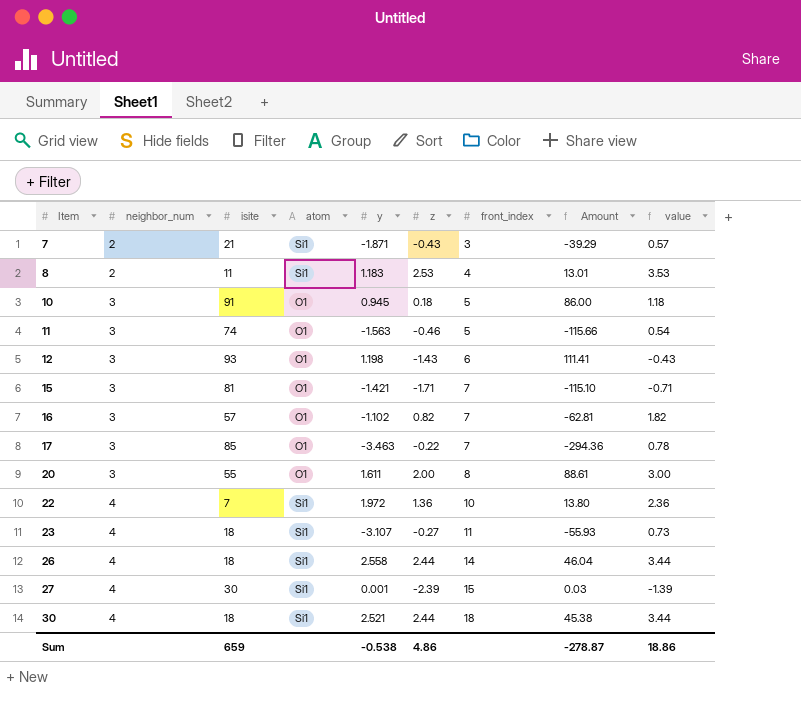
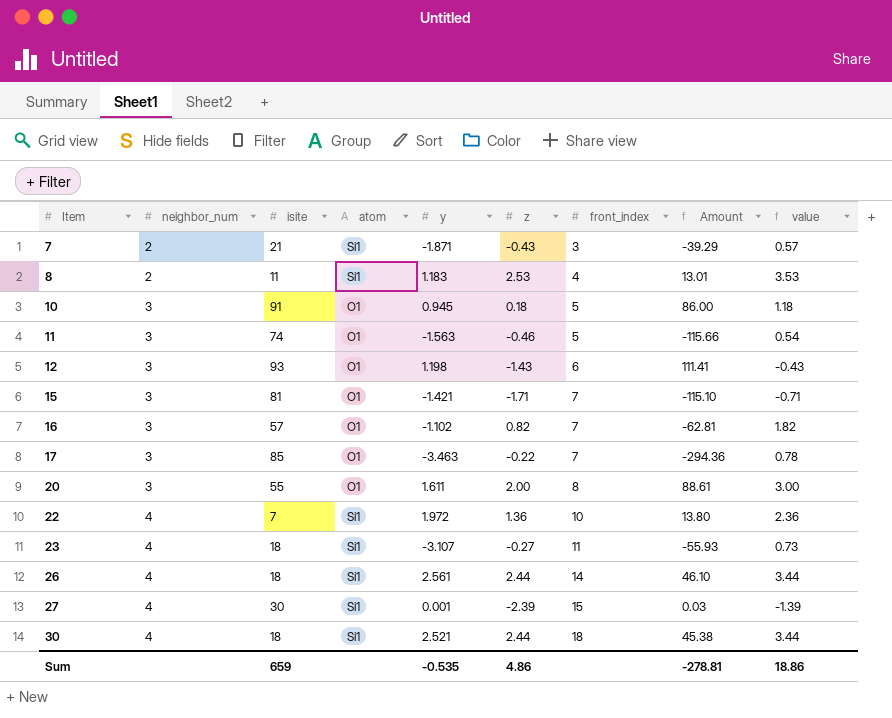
26 | y: 2.558 -> 2.561
26 | Amount: 46.04 -> 46.10
Sum | y: -0.538 -> -0.535
Sum | Amount: -278.87 -> -278.81

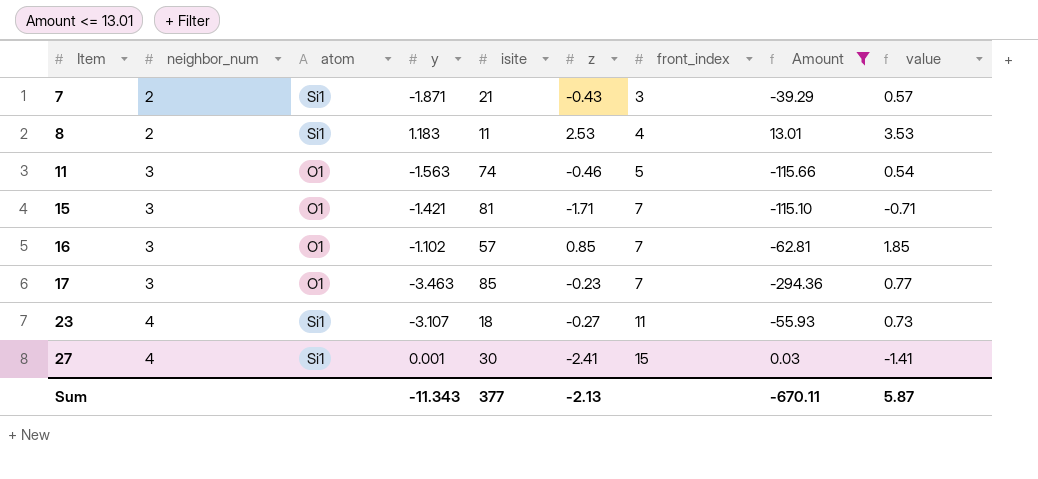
filter: none -> Amount <= 13.01
column isite | position: 3 -> 5
16 | z: 0.82 -> 0.85
16 | value: 1.82 -> 1.85
17 | z: -0.22 -> -0.23
17 | value: 0.78 -> 0.77
27 | z: -2.39 -> -2.41
27 | value: -1.39 -> -1.41
Sum | y: -0.535 -> -11.343
Sum | isite: 659 -> 377
Sum | z: 4.86 -> -2.13
Sum | Amount: -278.81 -> -670.11
Sum | value: 18.86 -> 5.87

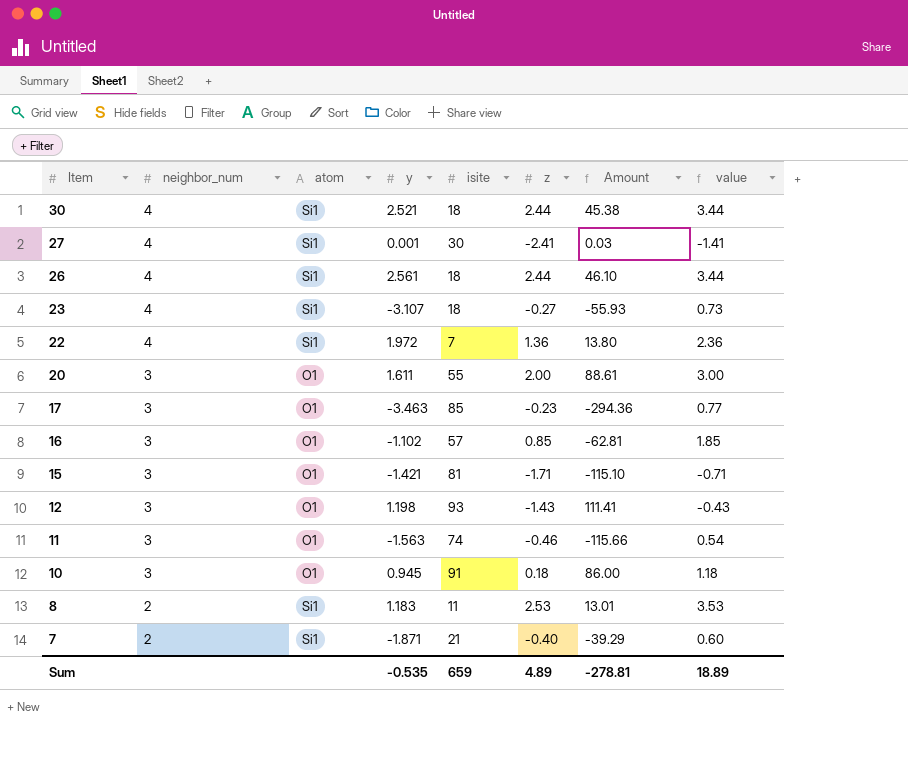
filter: Amount <= 13.01 -> none
row order: Item ascending -> Item descending
column front_index | position: 7 -> none
7 | z: -0.43 -> -0.40
7 | value: 0.57 -> 0.60
Sum | y: -11.343 -> -0.535
Sum | isite: 377 -> 659
Sum | z: -2.13 -> 4.89
Sum | Amount: -670.11 -> -278.81
Sum | value: 5.87 -> 18.89

